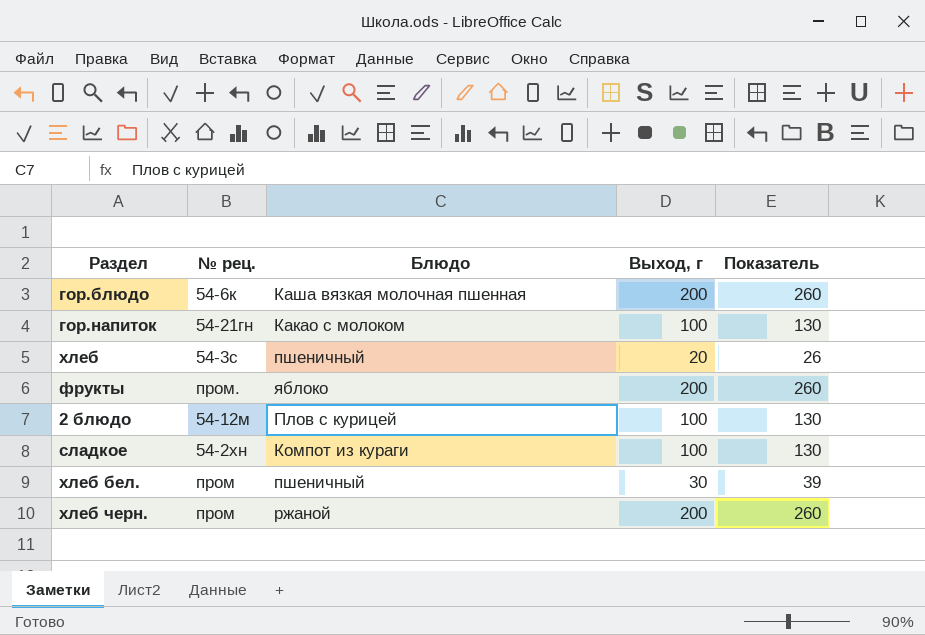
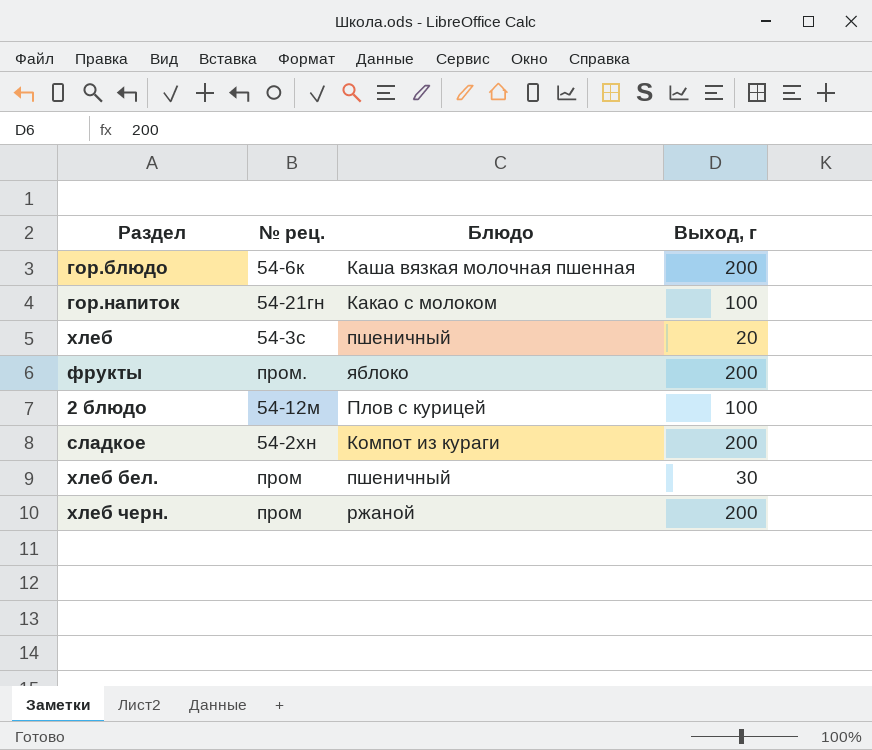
column Показатель | formula: [Выход, г] * 1,3 -> none
сладкое | Выход, г: 100 -> 200

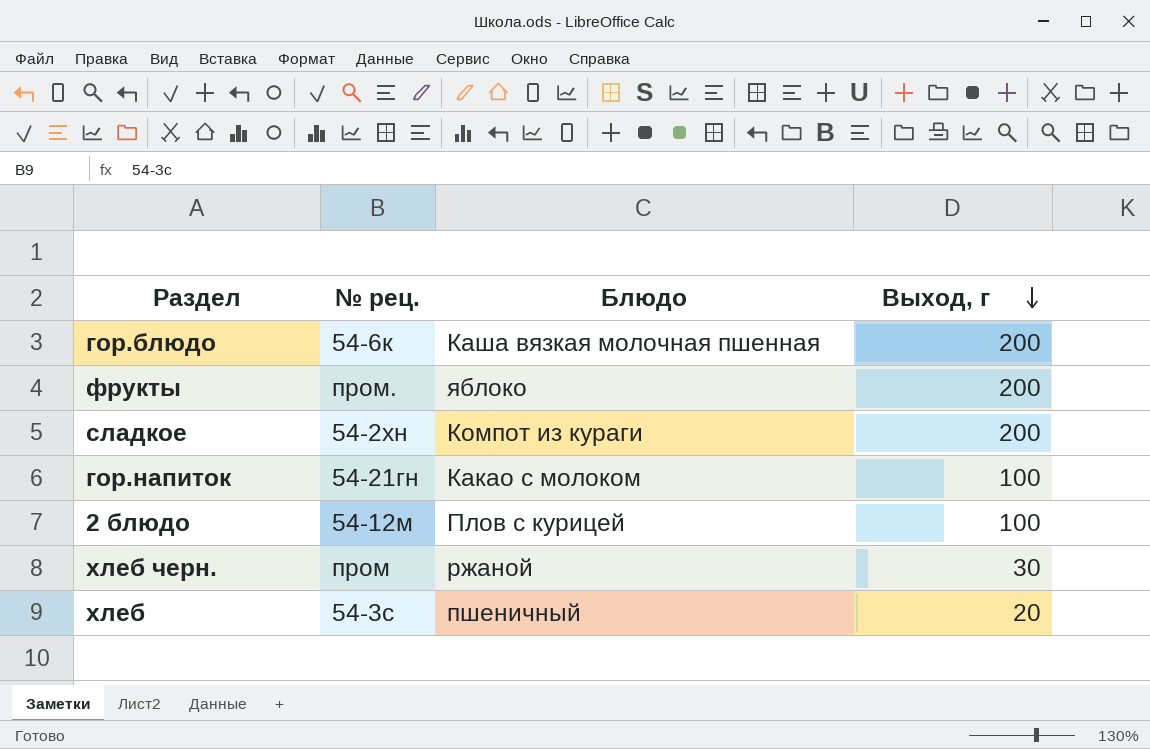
row order: none -> Выход, г descending
row хлеб бел.: пром | пшеничный | 30 -> none
хлеб черн. | Выход, г: 200 -> 30

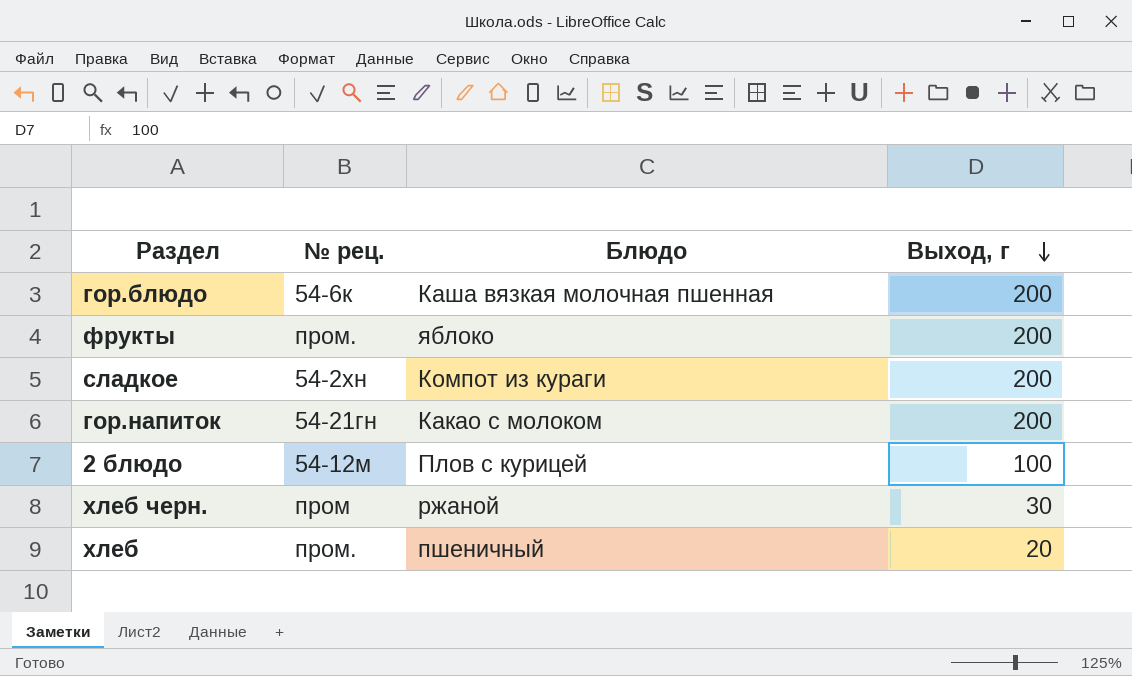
гор.напиток | Выход, г: 100 -> 200
хлеб | № рец.: 54-3с -> пром.

